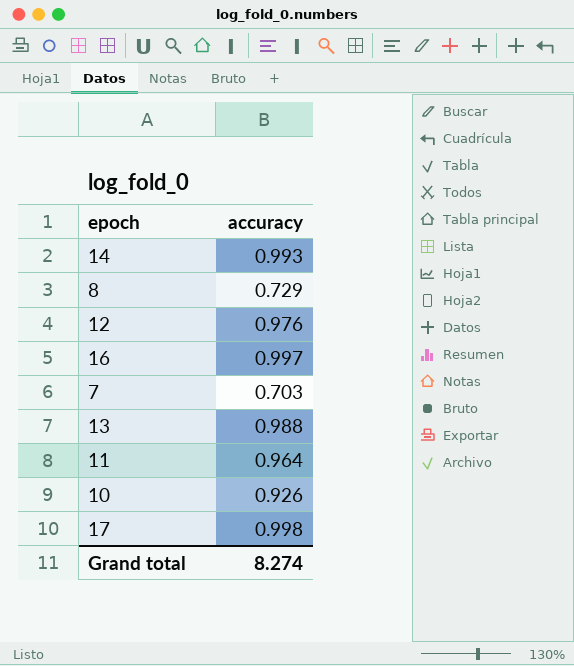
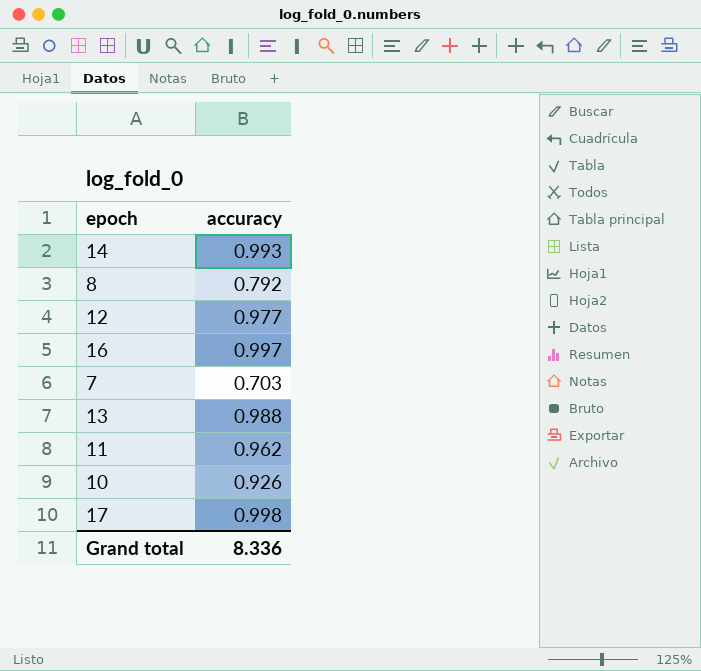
8 | accuracy: 0.729 -> 0.792
12 | accuracy: 0.976 -> 0.977
11 | accuracy: 0.964 -> 0.962
Grand total | accuracy: 8.274 -> 8.336

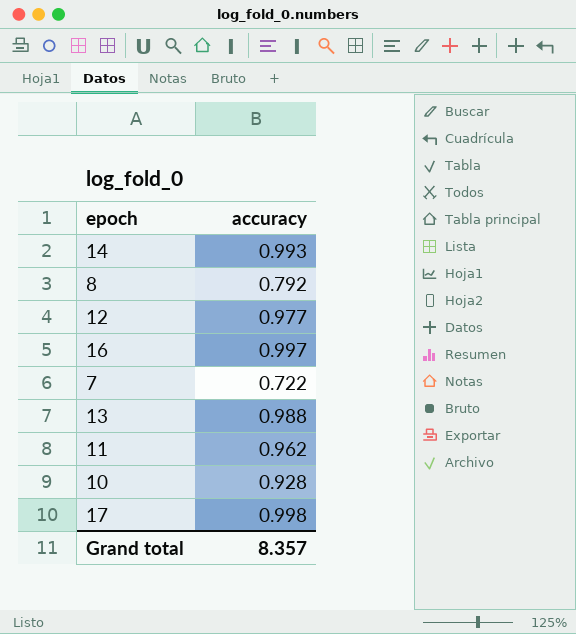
7 | accuracy: 0.703 -> 0.722
10 | accuracy: 0.926 -> 0.928
Grand total | accuracy: 8.336 -> 8.357

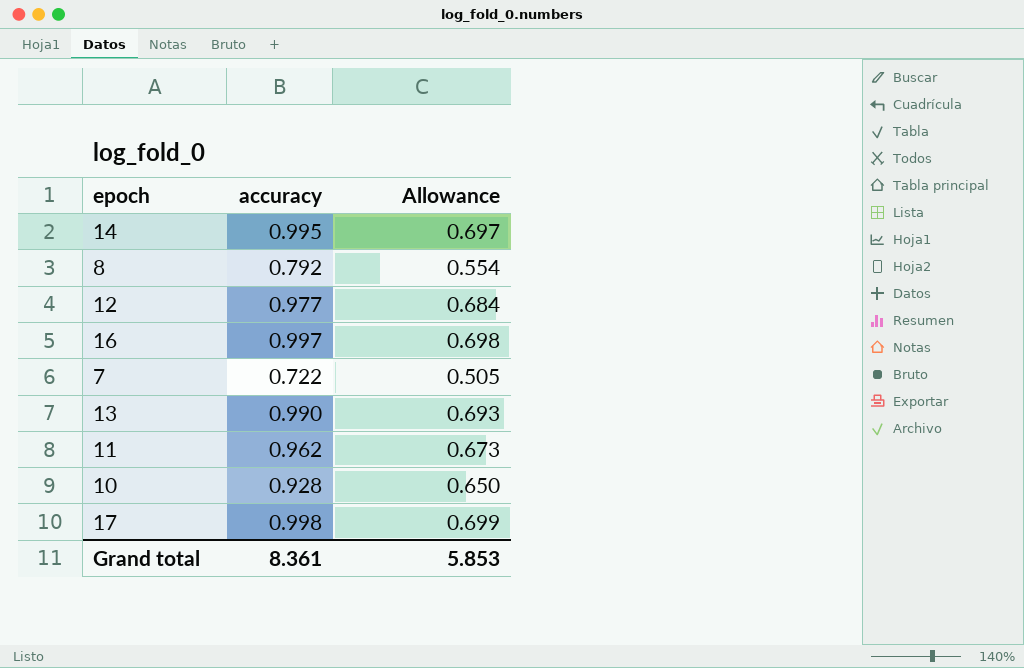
column Allowance | formula: none -> [accuracy] * 0.7
14 | accuracy: 0.993 -> 0.995
13 | accuracy: 0.988 -> 0.990
Grand total | accuracy: 8.357 -> 8.361

